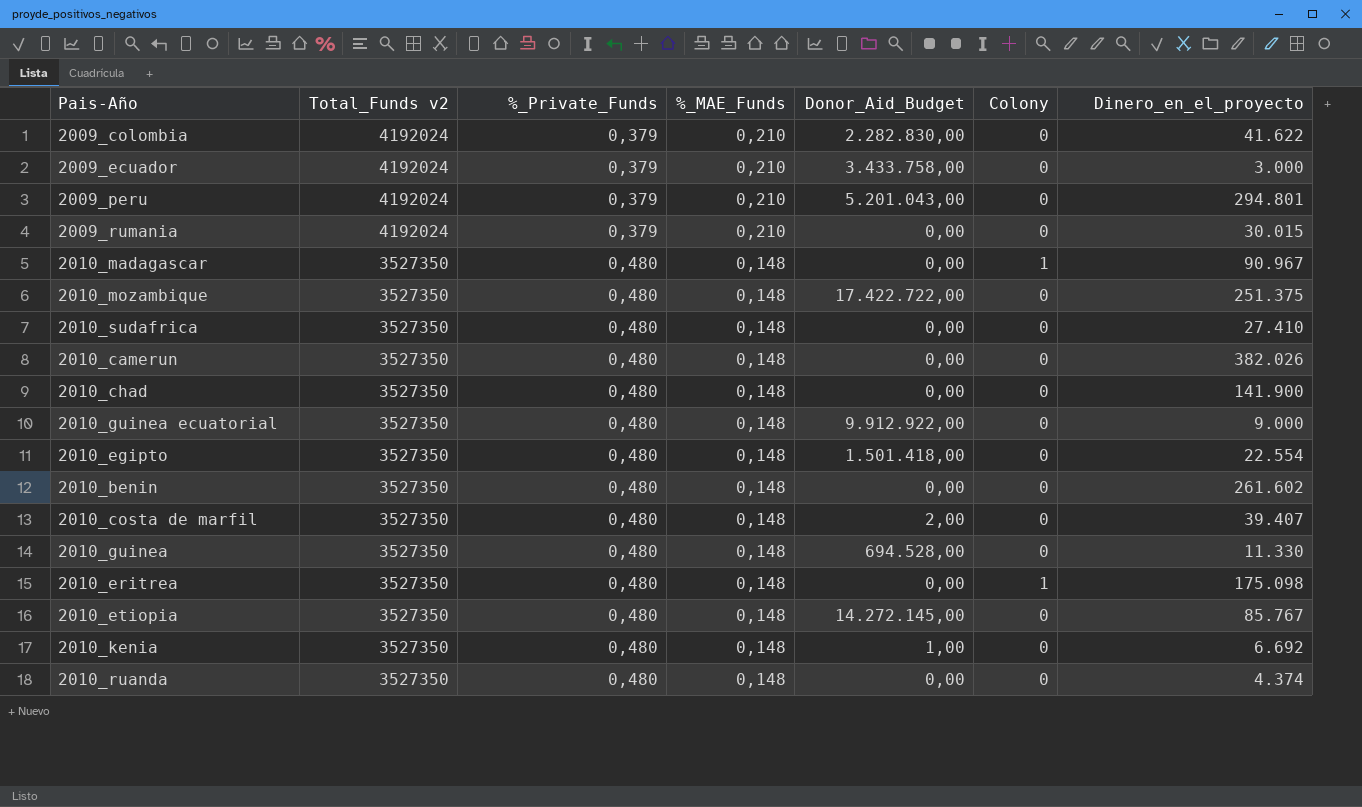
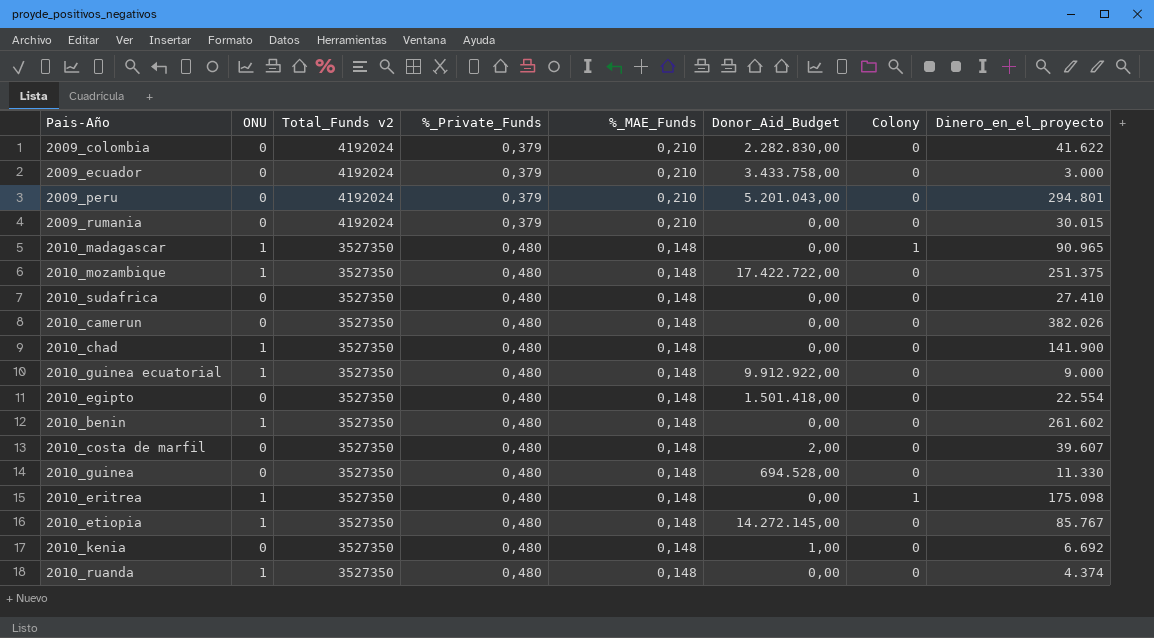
column ONU | position: none -> 2
2010_madagascar | Dinero_en_el_proyecto: 90.967 -> 90.965
2010_costa de marfil | Dinero_en_el_proyecto: 39.407 -> 39.607

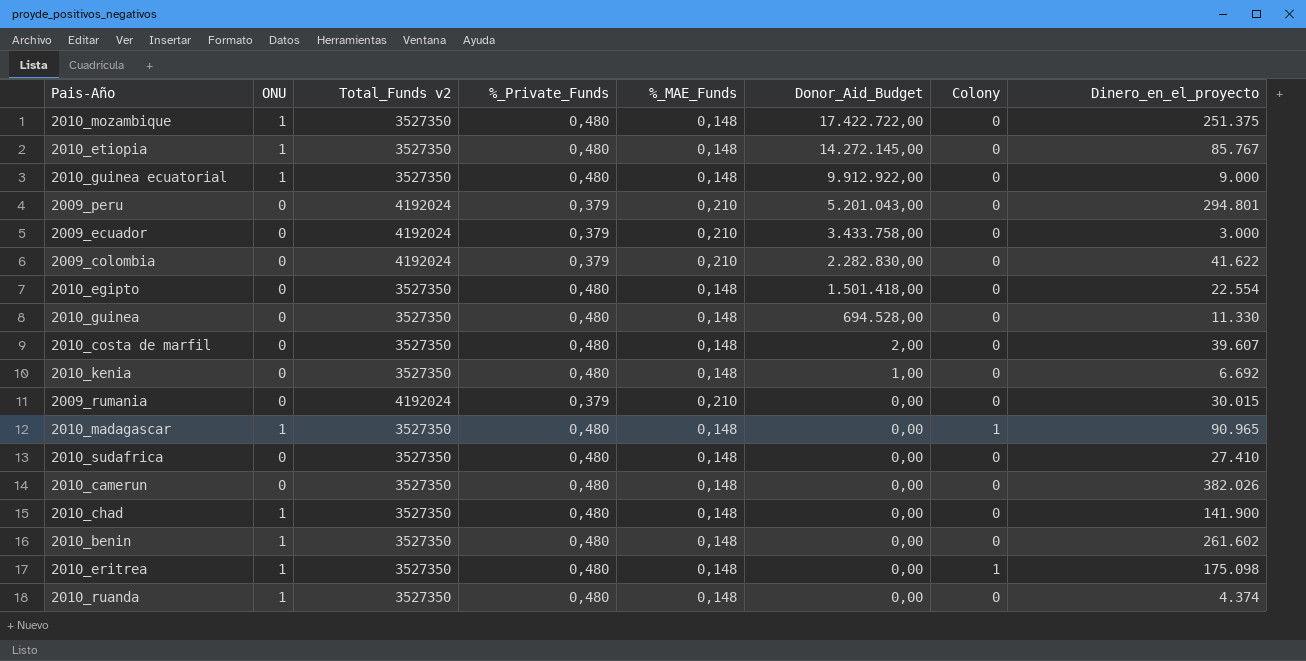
row order: Total_Funds v2 descending -> Donor_Aid_Budget descending

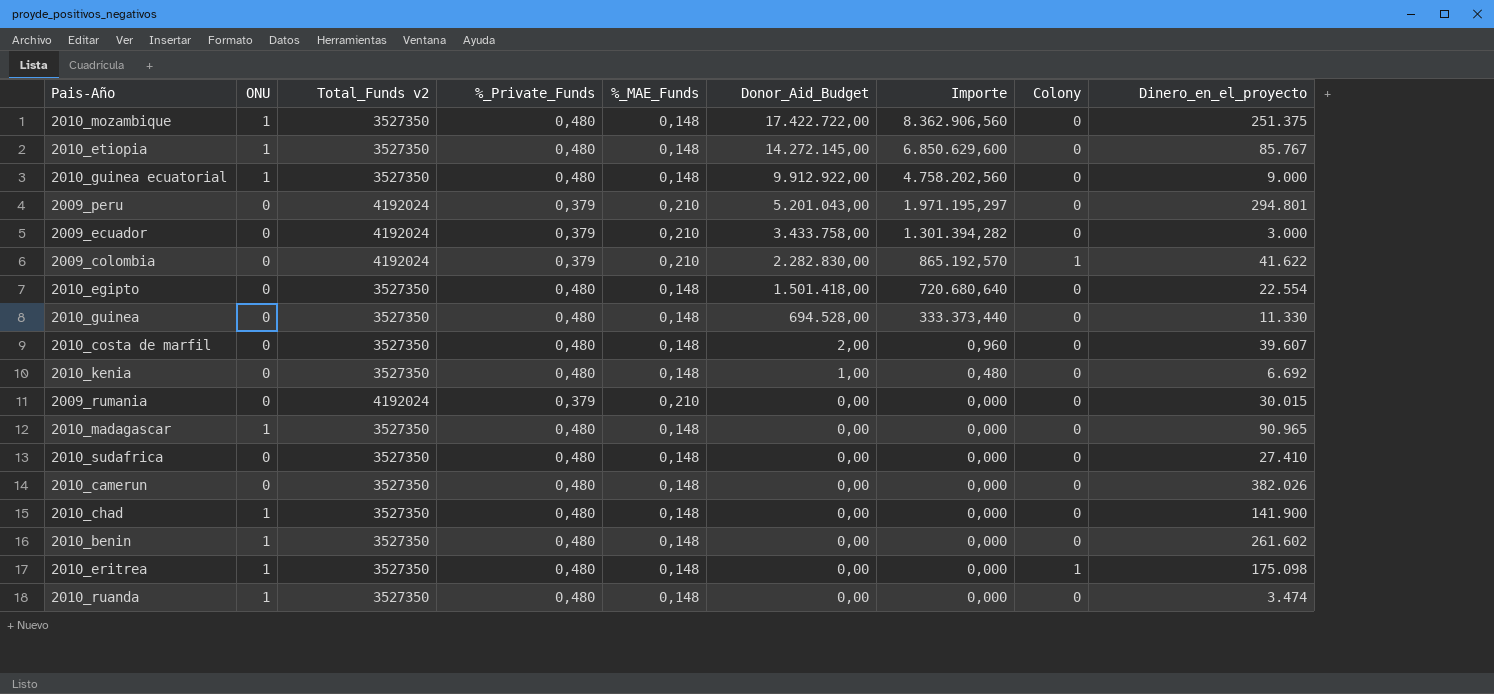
column Importe | formula: none -> [%_Private_Funds] * [Donor_Aid_Budget]
2009_colombia | Colony: 0 -> 1
2010_madagascar | Colony: 1 -> 0
2010_ruanda | Dinero_en_el_proyecto: 4.374 -> 3.474

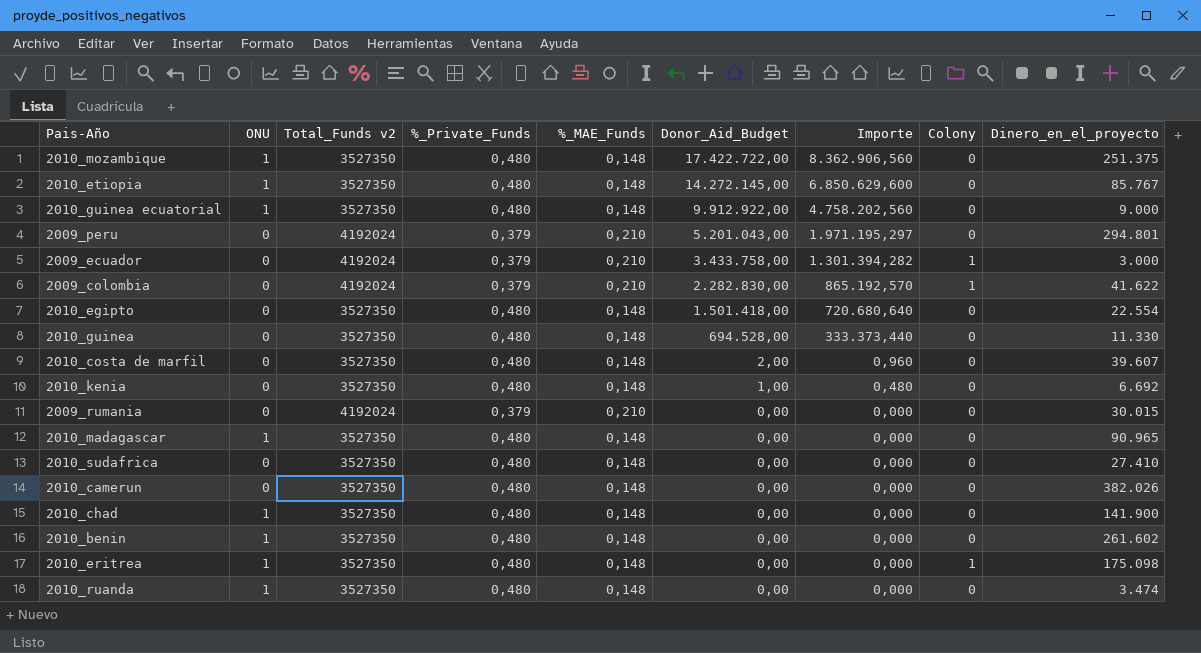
2009_ecuador | Colony: 0 -> 1

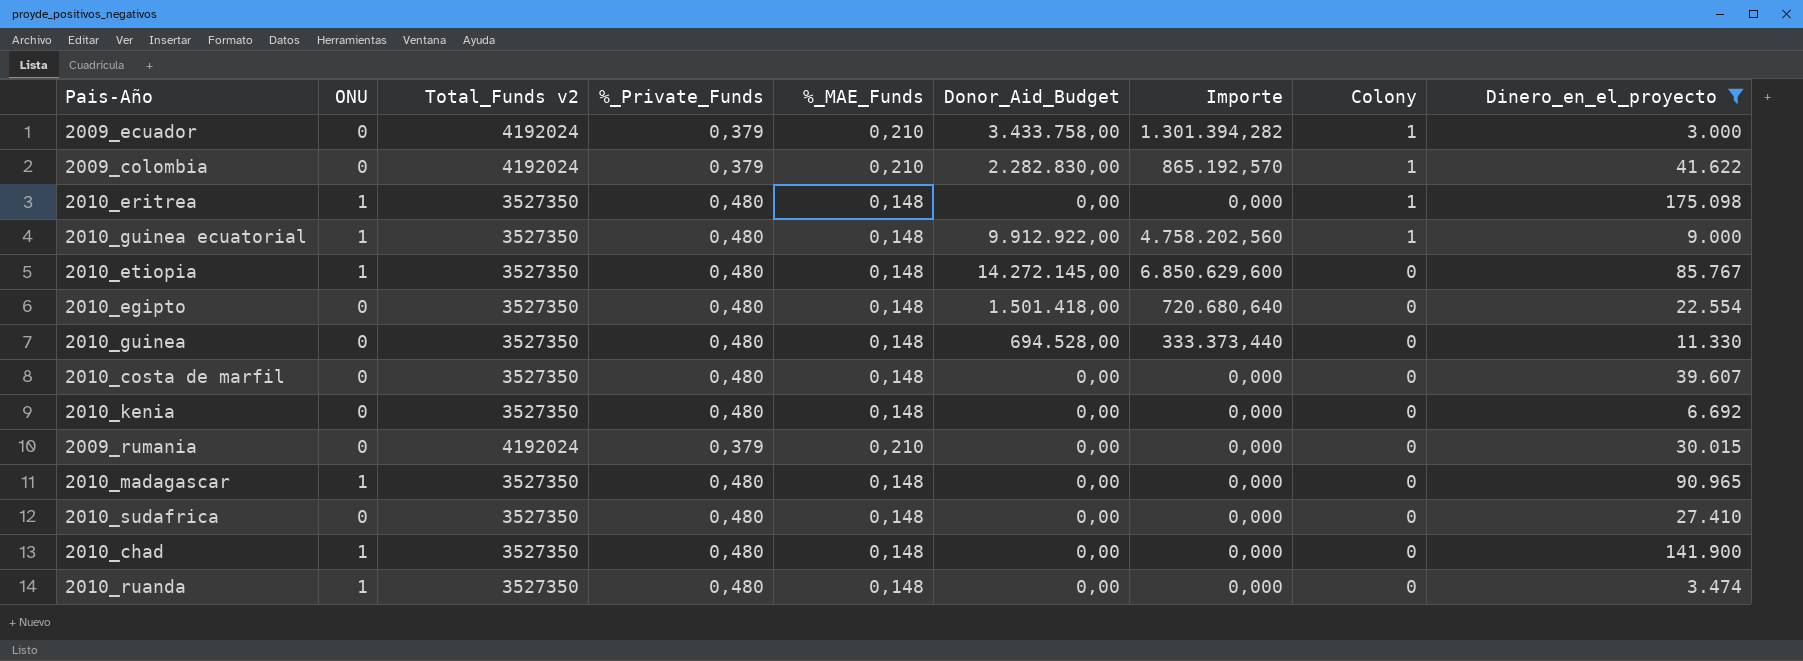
filter: none -> Dinero_en_el_proyecto <= 175.098
row order: Donor_Aid_Budget descending -> Colony descending
2010_guinea ecuatorial | Colony: 0 -> 1
2010_costa de marfil | Donor_Aid_Budget: 2,00 -> 0,00
2010_costa de marfil | Importe: 0,960 -> 0,000
2010_kenia | Donor_Aid_Budget: 1,00 -> 0,00
2010_kenia | Importe: 0,480 -> 0,000

